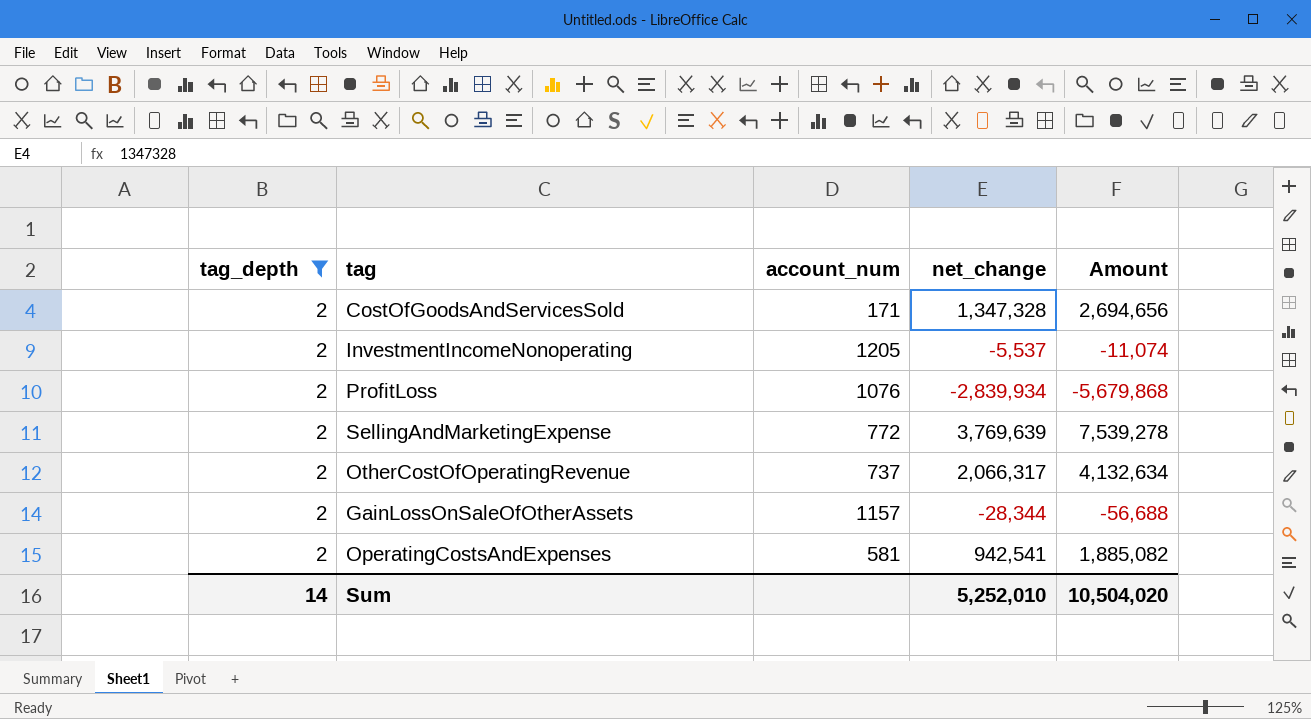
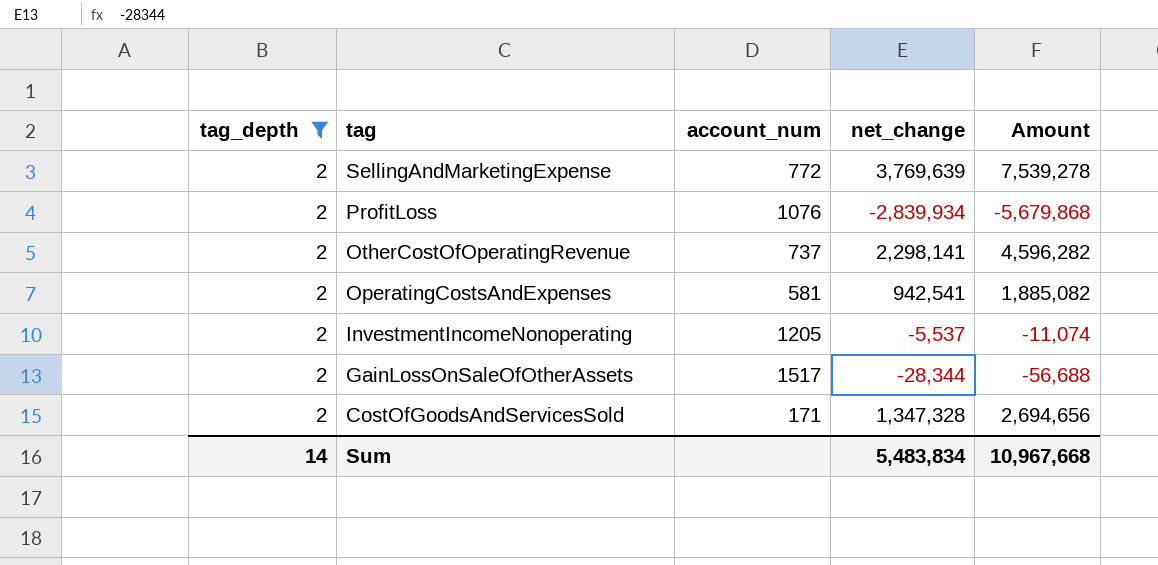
row order: none -> tag descending
OtherCostOfOperatingRevenue | net_change: 2,066,317 -> 2,298,141
OtherCostOfOperatingRevenue | Amount: 4,132,634 -> 4,596,282
GainLossOnSaleOfOtherAssets | account_num: 1157 -> 1517
Sum | net_change: 5,252,010 -> 5,483,834
Sum | Amount: 10,504,020 -> 10,967,668

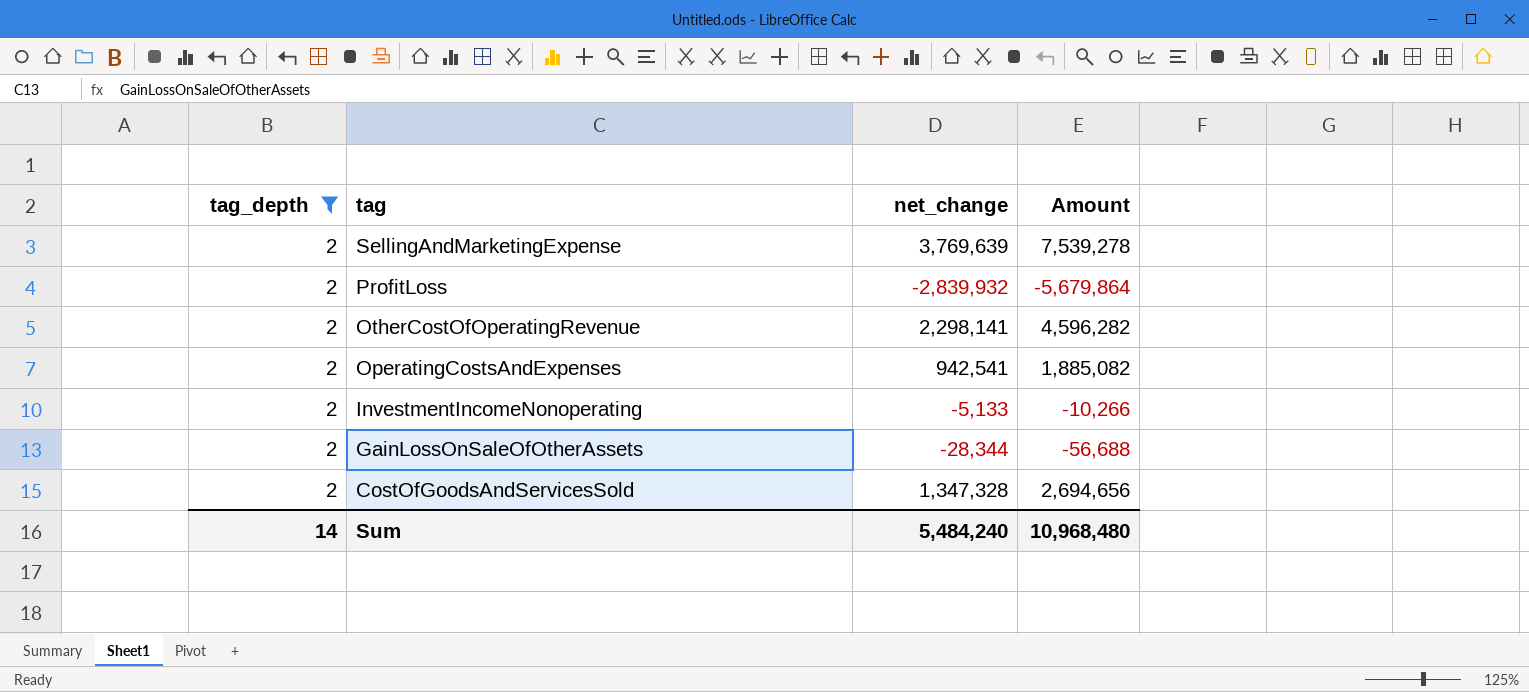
column account_num | position: 3 -> none
ProfitLoss | net_change: -2,839,934 -> -2,839,932
ProfitLoss | Amount: -5,679,868 -> -5,679,864
InvestmentIncomeNonoperating | net_change: -5,537 -> -5,133
InvestmentIncomeNonoperating | Amount: -11,074 -> -10,266
Sum | net_change: 5,483,834 -> 5,484,240
Sum | Amount: 10,967,668 -> 10,968,480

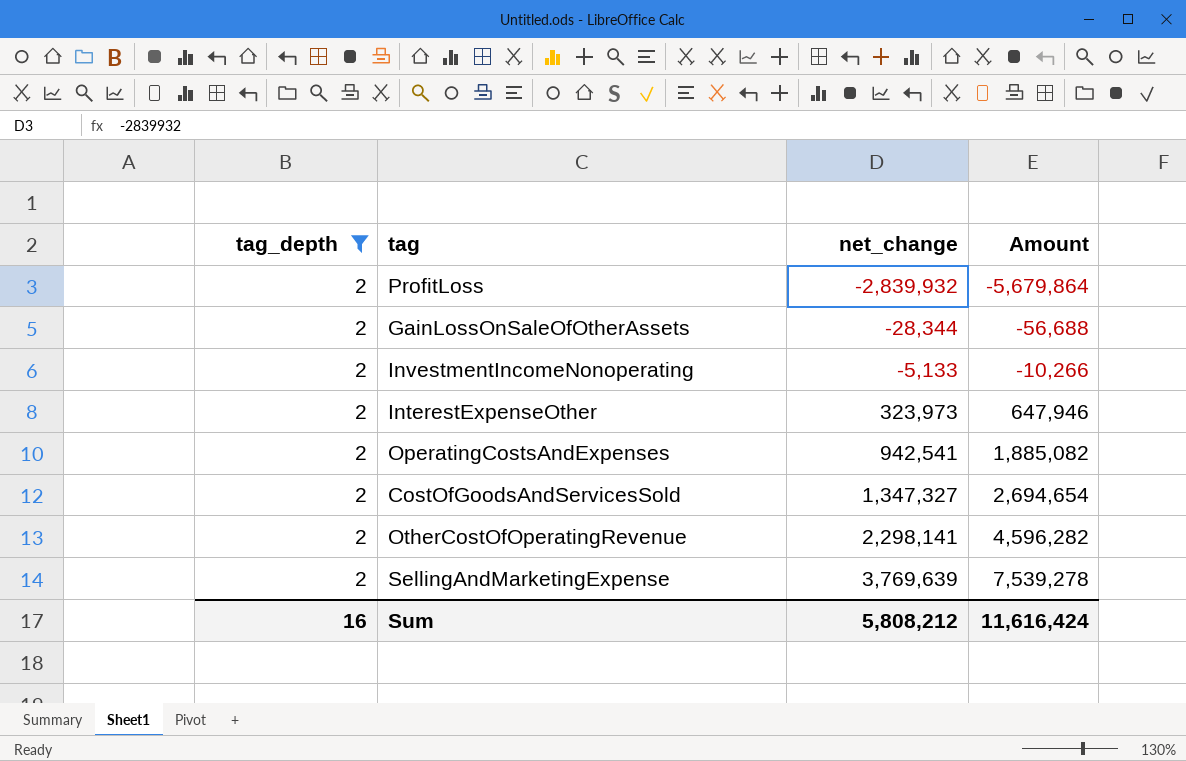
row order: tag descending -> net_change ascending
row InterestExpenseOther: none -> 2 | 323,973 | 647,946
CostOfGoodsAndServicesSold | net_change: 1,347,328 -> 1,347,327
CostOfGoodsAndServicesSold | Amount: 2,694,656 -> 2,694,654
Sum | tag_depth: 14 -> 16
Sum | net_change: 5,484,240 -> 5,808,212
Sum | Amount: 10,968,480 -> 11,616,424

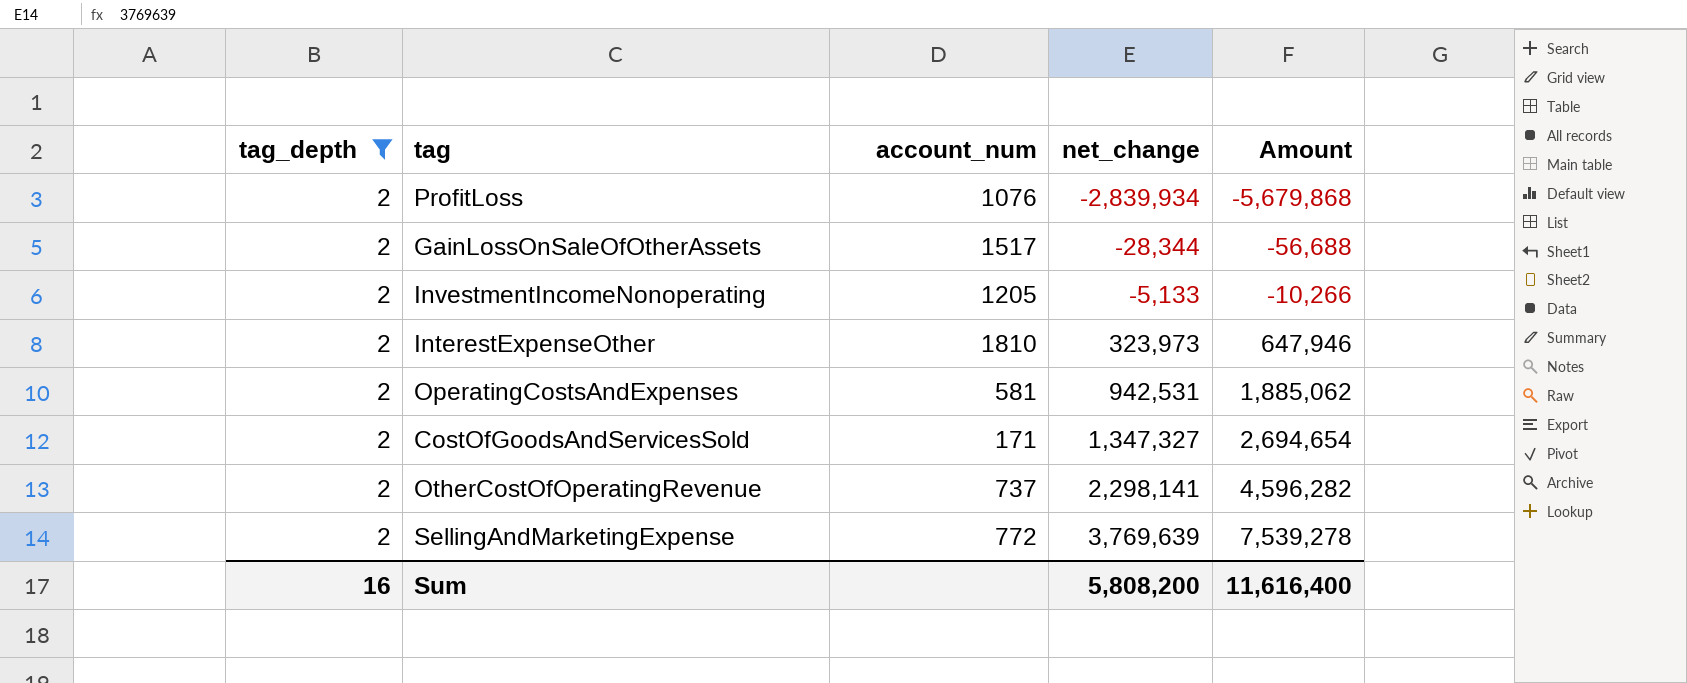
column account_num | position: none -> 3
ProfitLoss | net_change: -2,839,932 -> -2,839,934
ProfitLoss | Amount: -5,679,864 -> -5,679,868
OperatingCostsAndExpenses | net_change: 942,541 -> 942,531
OperatingCostsAndExpenses | Amount: 1,885,082 -> 1,885,062
Sum | net_change: 5,808,212 -> 5,808,200
Sum | Amount: 11,616,424 -> 11,616,400

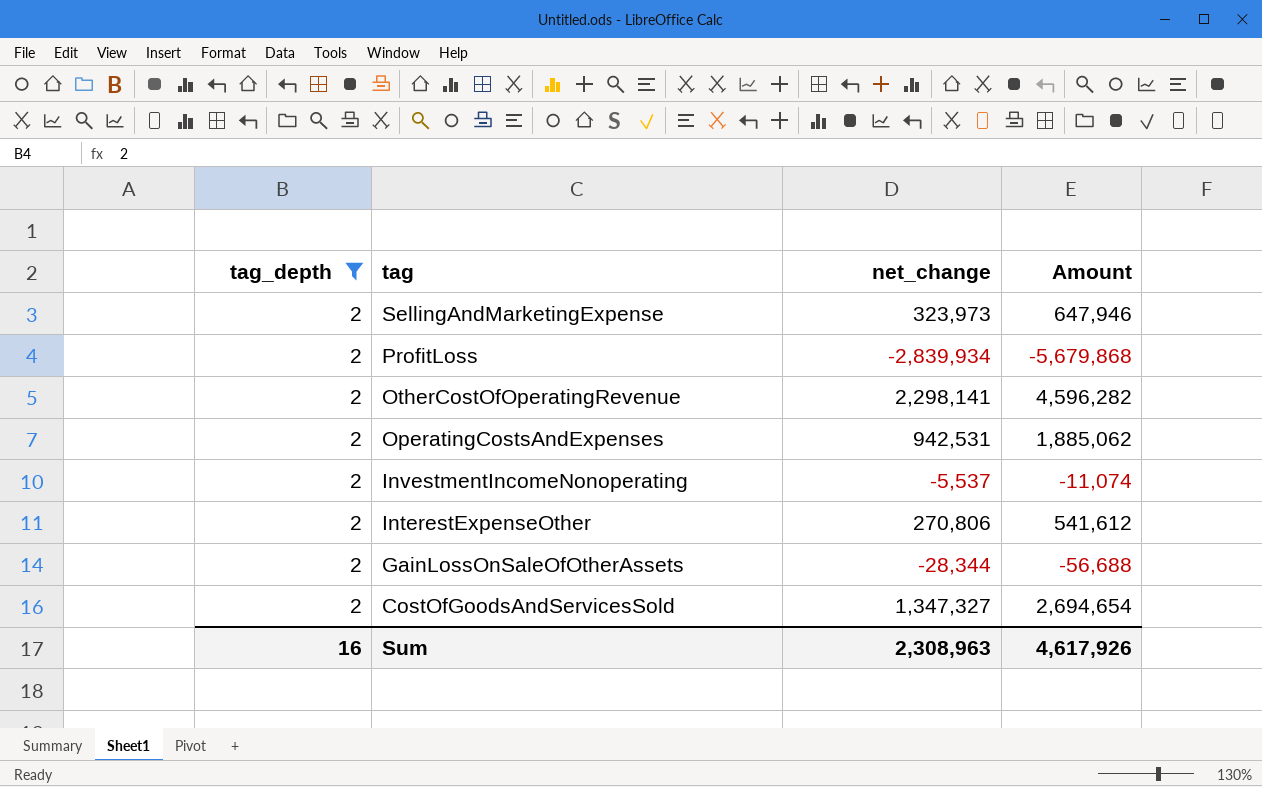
row order: net_change ascending -> tag descending
column account_num | position: 3 -> none
SellingAndMarketingExpense | net_change: 3,769,639 -> 323,973
SellingAndMarketingExpense | Amount: 7,539,278 -> 647,946
InvestmentIncomeNonoperating | net_change: -5,133 -> -5,537
InvestmentIncomeNonoperating | Amount: -10,266 -> -11,074
InterestExpenseOther | net_change: 323,973 -> 270,806
InterestExpenseOther | Amount: 647,946 -> 541,612
Sum | net_change: 5,808,200 -> 2,308,963
Sum | Amount: 11,616,400 -> 4,617,926

